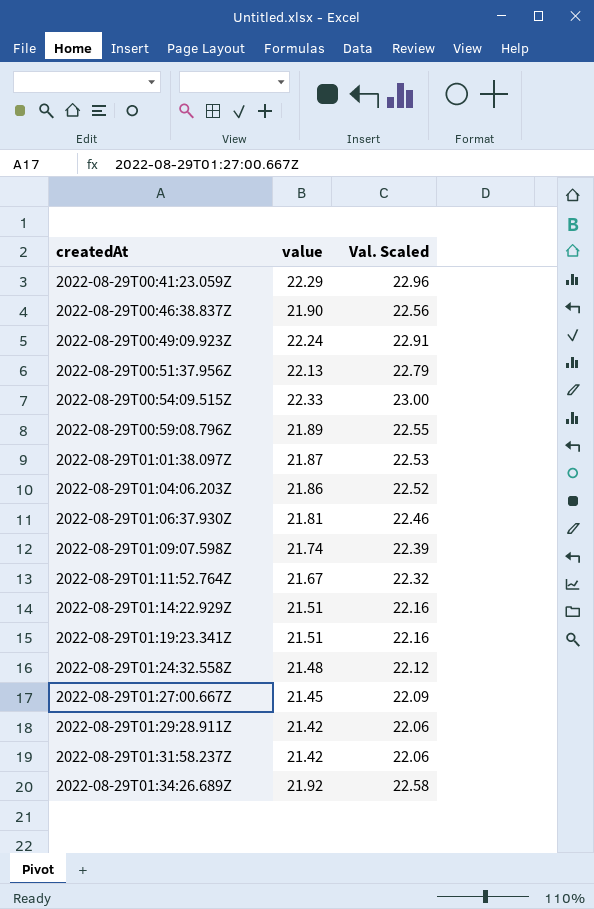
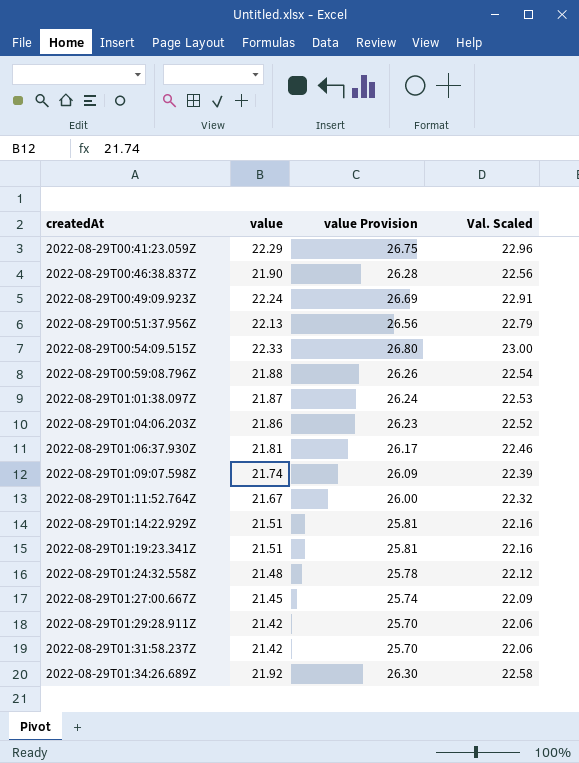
column value Provision | formula: none -> [value] * 1.2
2022-08-29T00:59:08.796Z | value: 21.89 -> 21.88
2022-08-29T00:59:08.796Z | Val. Scaled: 22.55 -> 22.54

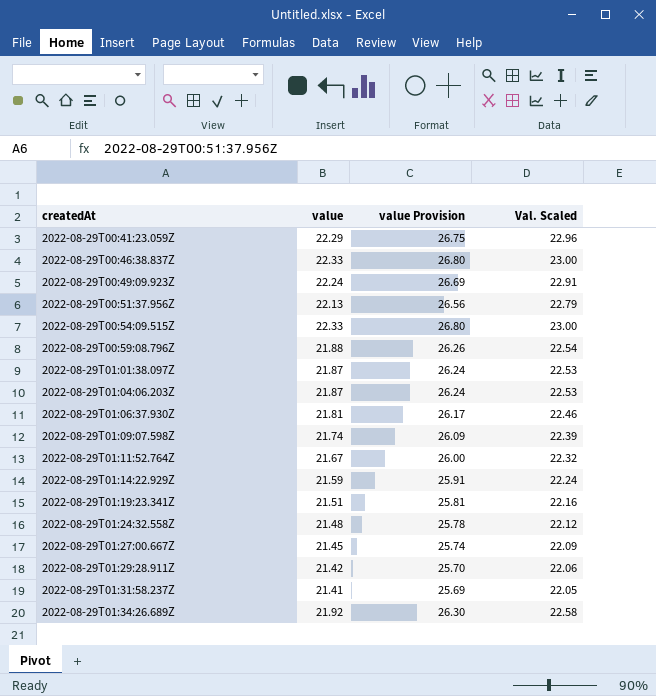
2022-08-29T00:46:38.837Z | value: 21.90 -> 22.33
2022-08-29T00:46:38.837Z | value Provision: 26.28 -> 26.80
2022-08-29T00:46:38.837Z | Val. Scaled: 22.56 -> 23.00
2022-08-29T01:04:06.203Z | value: 21.86 -> 21.87
2022-08-29T01:04:06.203Z | value Provision: 26.23 -> 26.24
2022-08-29T01:04:06.203Z | Val. Scaled: 22.52 -> 22.53
2022-08-29T01:14:22.929Z | value: 21.51 -> 21.59
2022-08-29T01:14:22.929Z | value Provision: 25.81 -> 25.91
2022-08-29T01:14:22.929Z | Val. Scaled: 22.16 -> 22.24
2022-08-29T01:31:58.237Z | value: 21.42 -> 21.41
2022-08-29T01:31:58.237Z | value Provision: 25.70 -> 25.69
2022-08-29T01:31:58.237Z | Val. Scaled: 22.06 -> 22.05

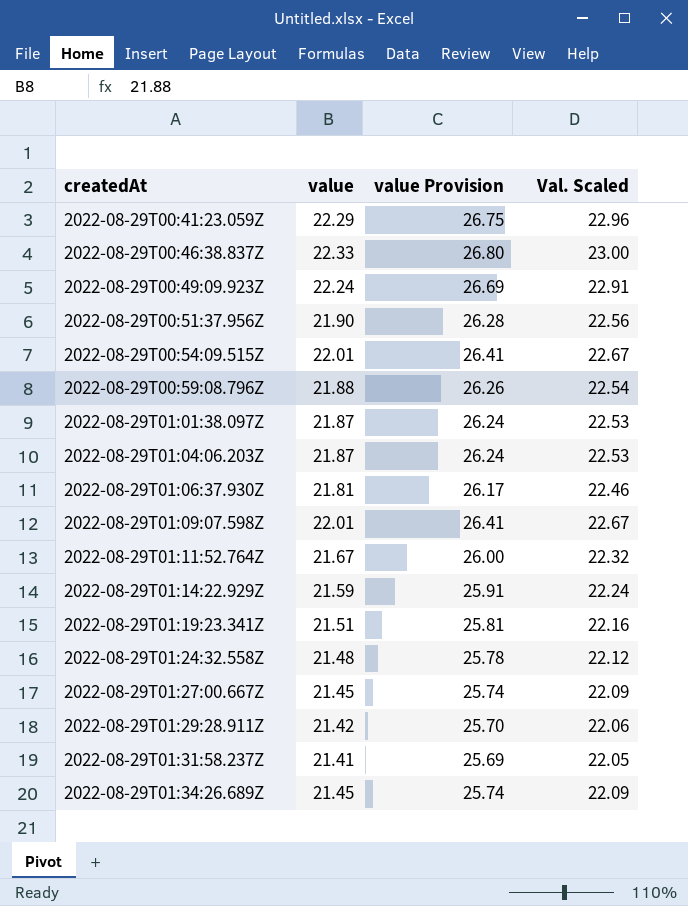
2022-08-29T00:51:37.956Z | value: 22.13 -> 21.90
2022-08-29T00:51:37.956Z | value Provision: 26.56 -> 26.28
2022-08-29T00:51:37.956Z | Val. Scaled: 22.79 -> 22.56
2022-08-29T00:54:09.515Z | value: 22.33 -> 22.01
2022-08-29T00:54:09.515Z | value Provision: 26.80 -> 26.41
2022-08-29T00:54:09.515Z | Val. Scaled: 23.00 -> 22.67
2022-08-29T01:09:07.598Z | value: 21.74 -> 22.01
2022-08-29T01:09:07.598Z | value Provision: 26.09 -> 26.41
2022-08-29T01:09:07.598Z | Val. Scaled: 22.39 -> 22.67
2022-08-29T01:34:26.689Z | value: 21.92 -> 21.45
2022-08-29T01:34:26.689Z | value Provision: 26.30 -> 25.74
2022-08-29T01:34:26.689Z | Val. Scaled: 22.58 -> 22.09

